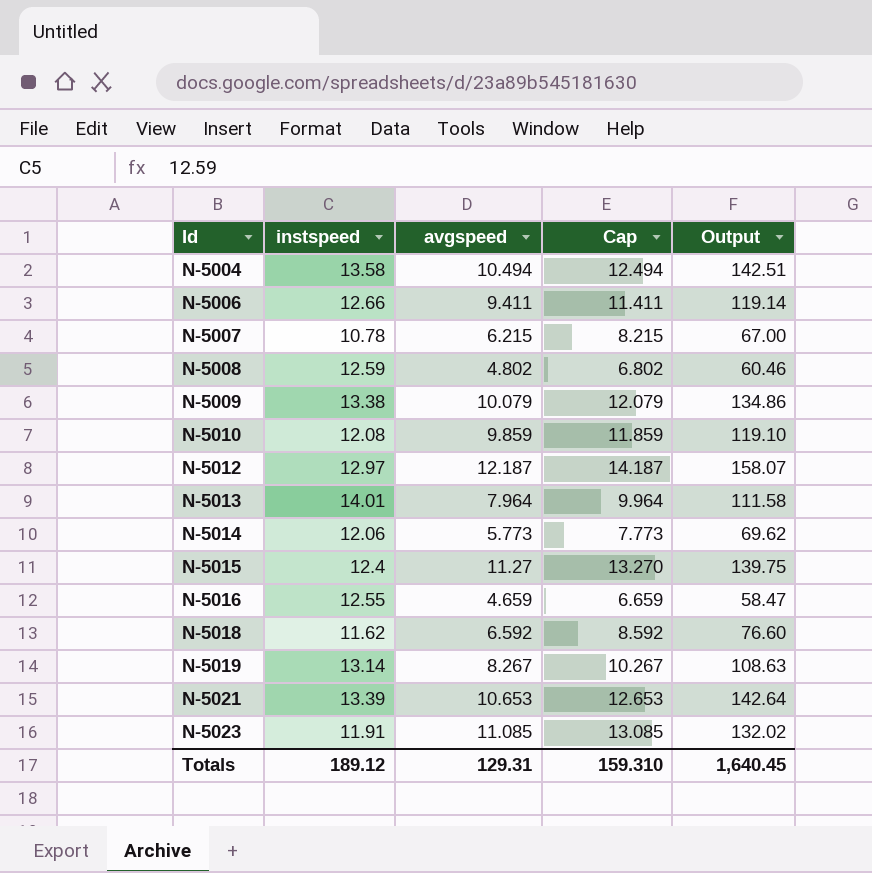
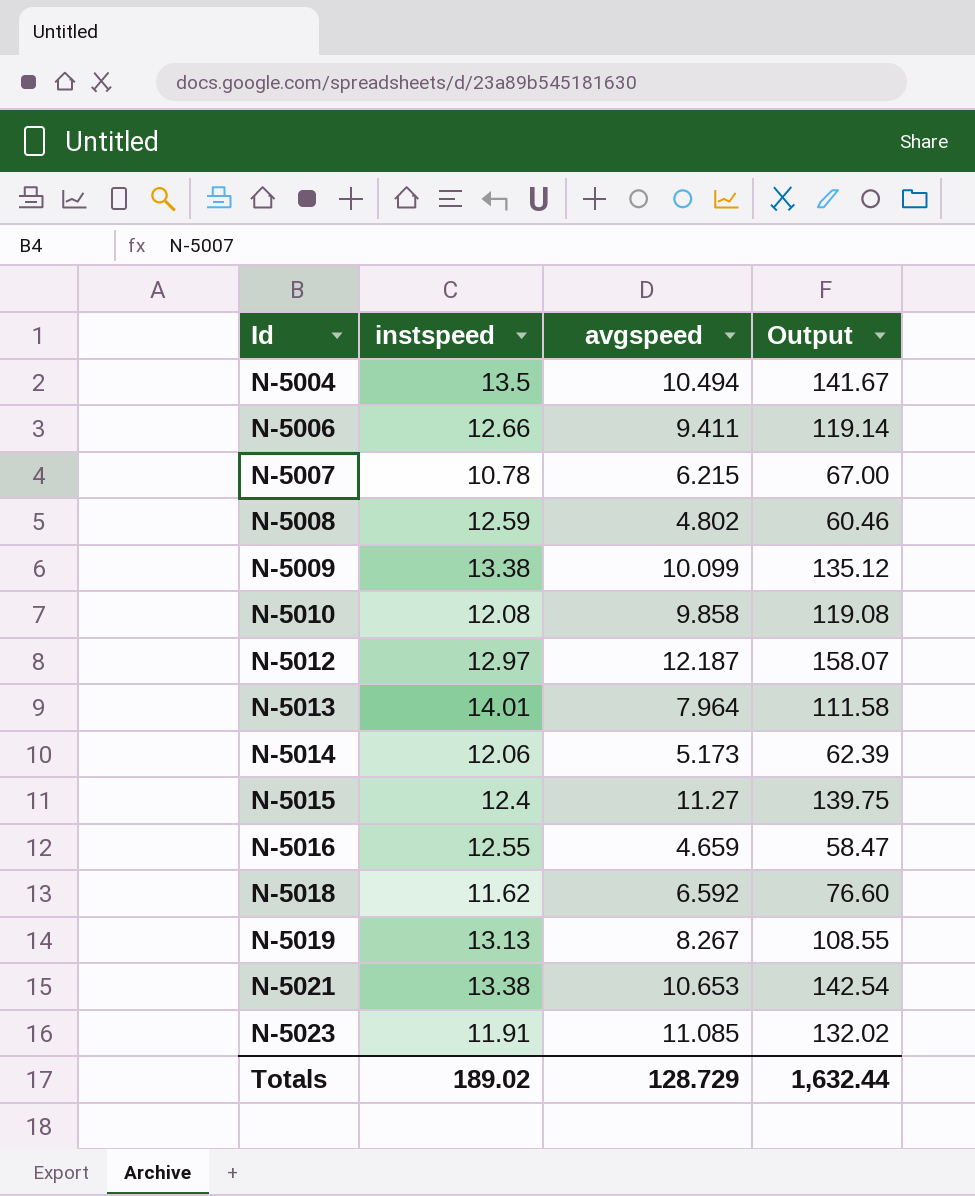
column Cap | formula: [avgspeed] + 2 -> none
N-5004 | instspeed: 13.58 -> 13.5
N-5004 | Output: 142.51 -> 141.67
N-5009 | avgspeed: 10.079 -> 10.099
N-5009 | Output: 134.86 -> 135.12
N-5010 | avgspeed: 9.859 -> 9.858
N-5010 | Output: 119.10 -> 119.08
N-5014 | avgspeed: 5.773 -> 5.173
N-5014 | Output: 69.62 -> 62.39
N-5019 | instspeed: 13.14 -> 13.13
N-5019 | Output: 108.63 -> 108.55
N-5021 | instspeed: 13.39 -> 13.38
N-5021 | Output: 142.64 -> 142.54
Totals | instspeed: 189.12 -> 189.02
Totals | avgspeed: 129.31 -> 128.729
Totals | Output: 1,640.45 -> 1,632.44

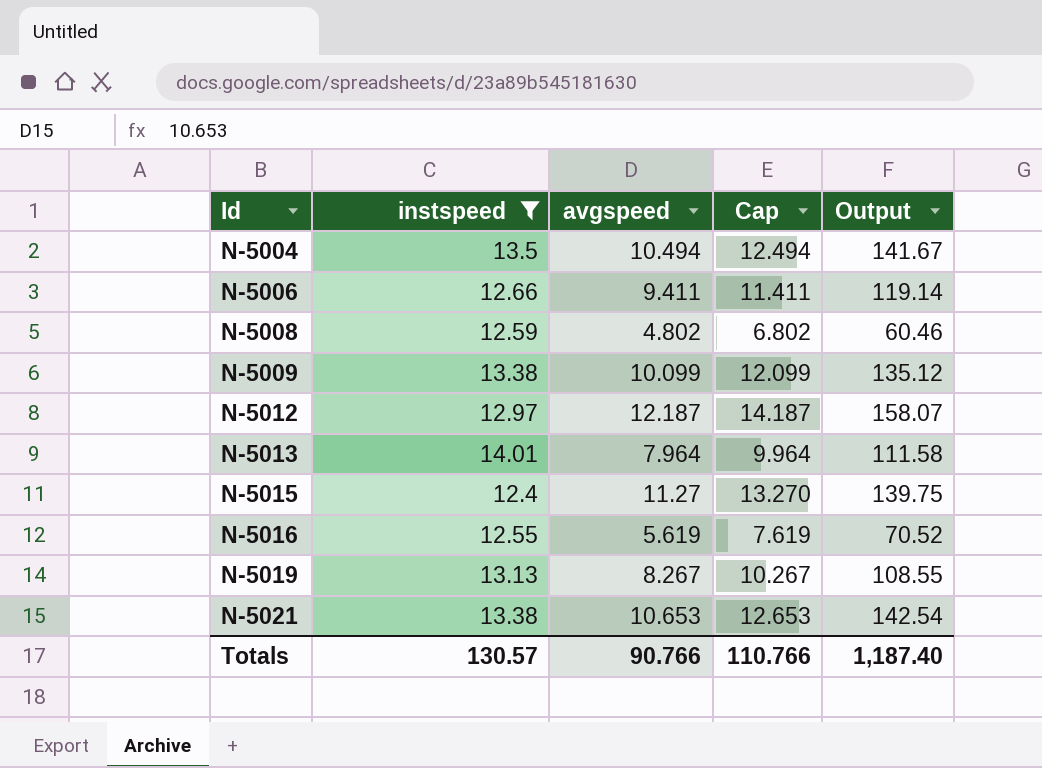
filter: none -> instspeed >= 12.4
column Cap | formula: none -> [avgspeed] + 2
N-5016 | avgspeed: 4.659 -> 5.619
N-5016 | Output: 58.47 -> 70.52
Totals | instspeed: 189.02 -> 130.57
Totals | avgspeed: 128.729 -> 90.766
Totals | Output: 1,632.44 -> 1,187.40

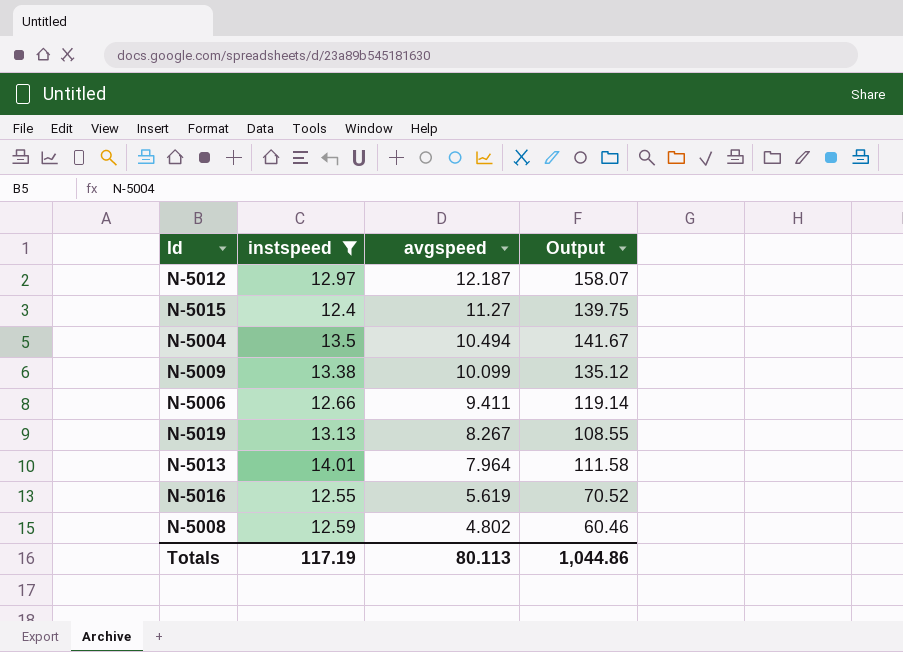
row order: Id ascending -> avgspeed descending
column Cap | formula: [avgspeed] + 2 -> none
row N-5021: 13.38 | 10.653 | 12.653 | 142.54 -> none
Totals | instspeed: 130.57 -> 117.19
Totals | avgspeed: 90.766 -> 80.113
Totals | Output: 1,187.40 -> 1,044.86

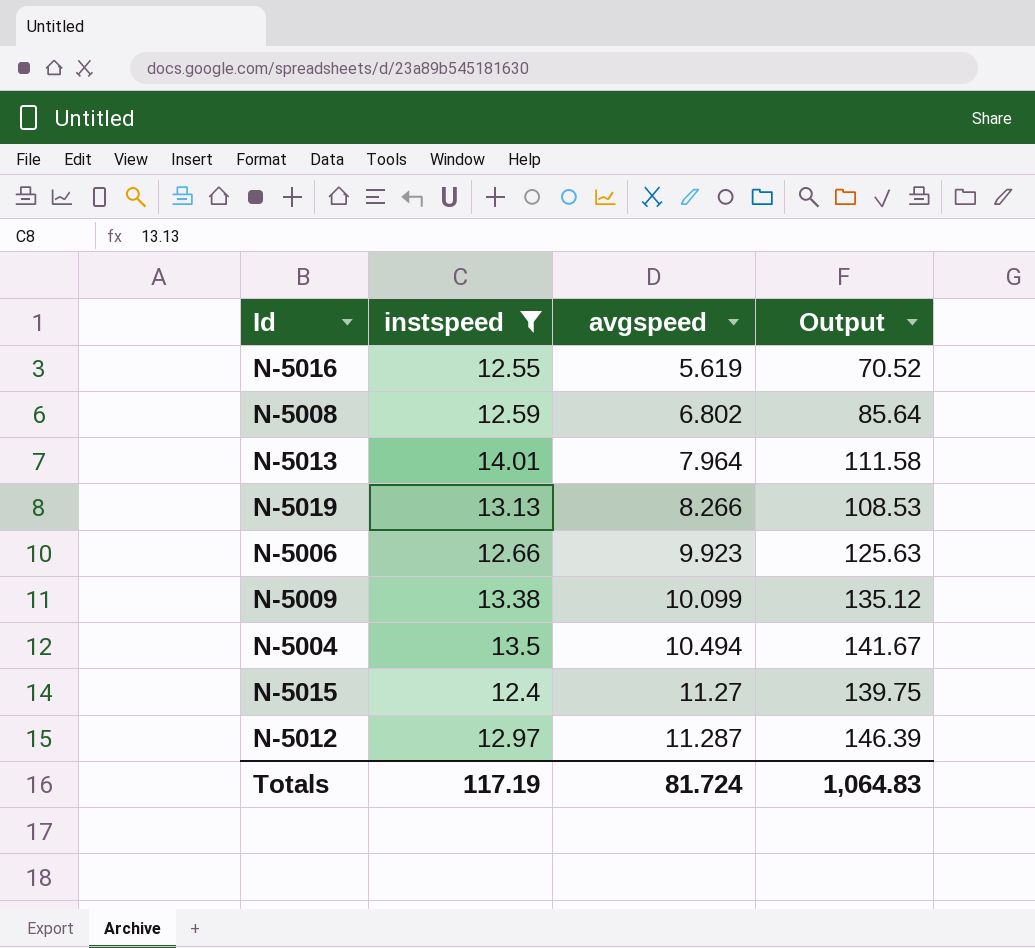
row order: avgspeed descending -> avgspeed ascending
N-5008 | avgspeed: 4.802 -> 6.802
N-5008 | Output: 60.46 -> 85.64
N-5019 | avgspeed: 8.267 -> 8.266
N-5019 | Output: 108.55 -> 108.53
N-5006 | avgspeed: 9.411 -> 9.923
N-5006 | Output: 119.14 -> 125.63
N-5012 | avgspeed: 12.187 -> 11.287
N-5012 | Output: 158.07 -> 146.39
Totals | avgspeed: 80.113 -> 81.724
Totals | Output: 1,044.86 -> 1,064.83

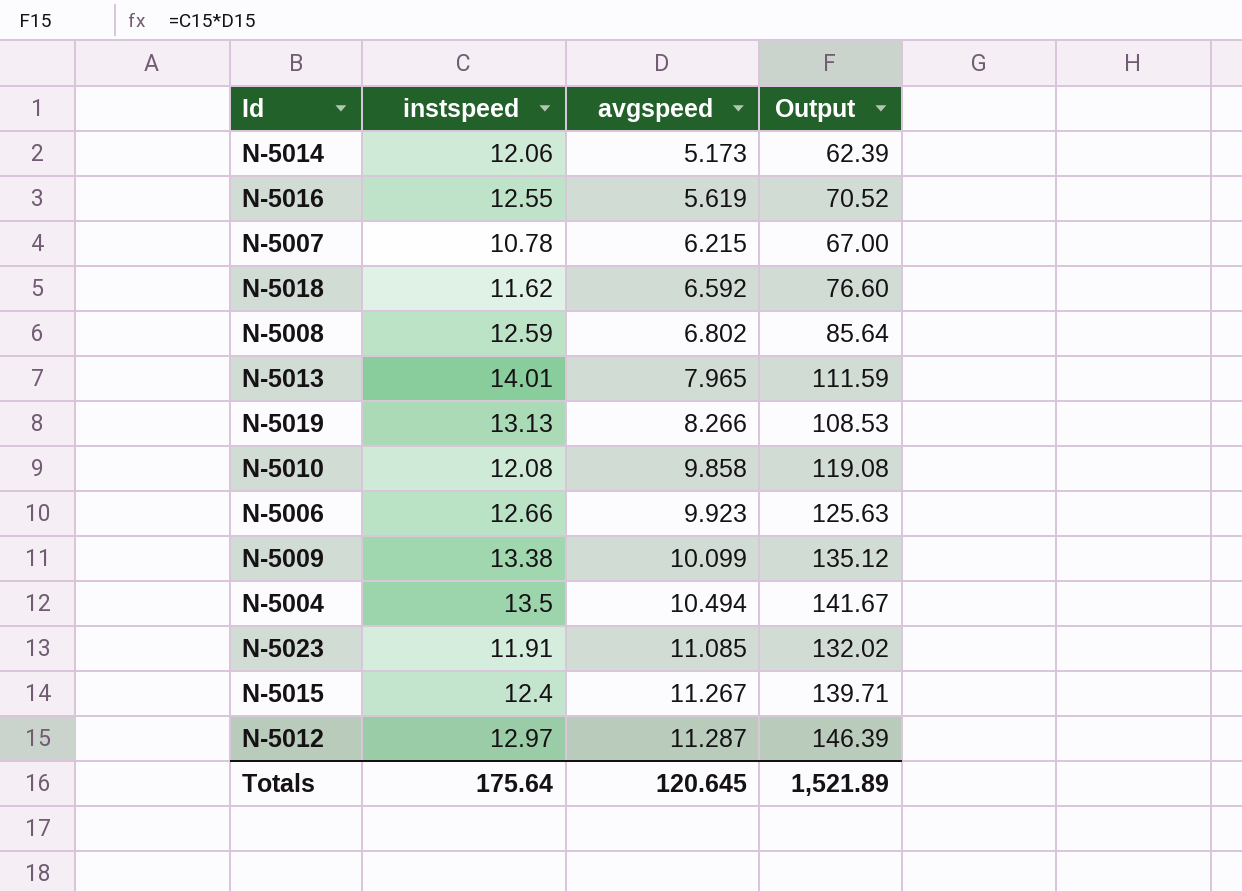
filter: instspeed >= 12.4 -> none
N-5013 | avgspeed: 7.964 -> 7.965
N-5013 | Output: 111.58 -> 111.59
N-5015 | avgspeed: 11.27 -> 11.267
N-5015 | Output: 139.75 -> 139.71
Totals | instspeed: 117.19 -> 175.64
Totals | avgspeed: 81.724 -> 120.645
Totals | Output: 1,064.83 -> 1,521.89

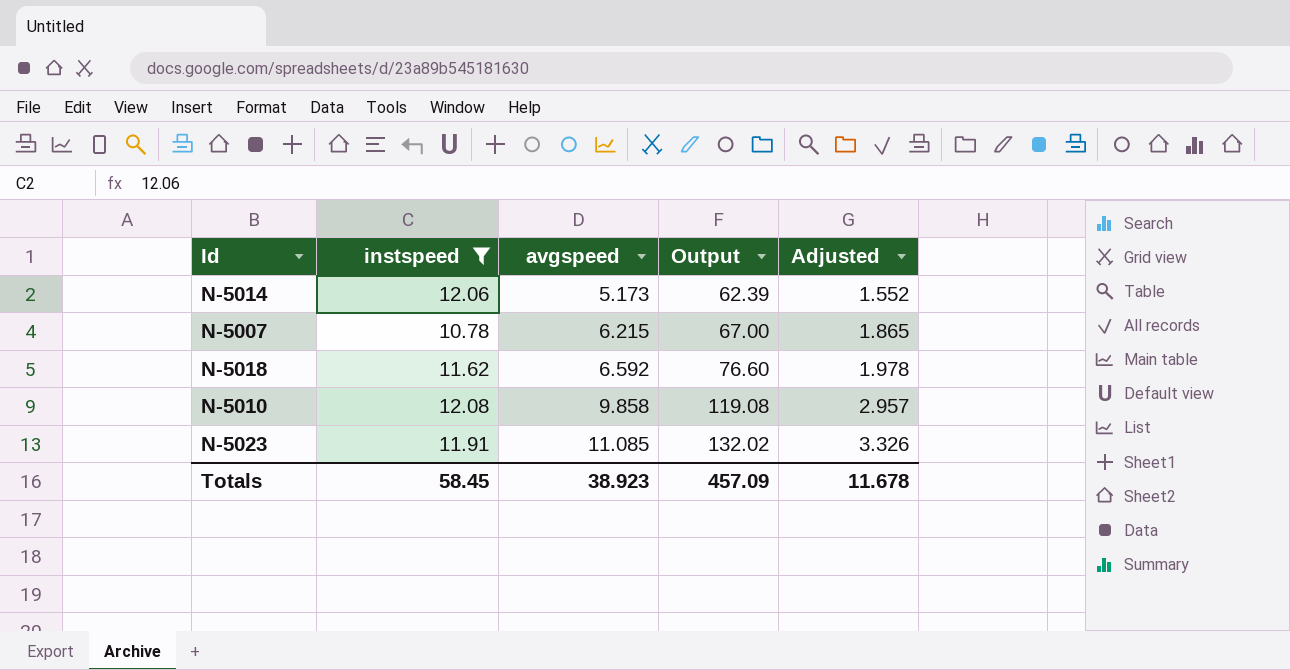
filter: none -> instspeed <= 12.08
column Adjusted | formula: none -> [avgspeed] * 0.3
Totals | instspeed: 175.64 -> 58.45
Totals | avgspeed: 120.645 -> 38.923
Totals | Output: 1,521.89 -> 457.09

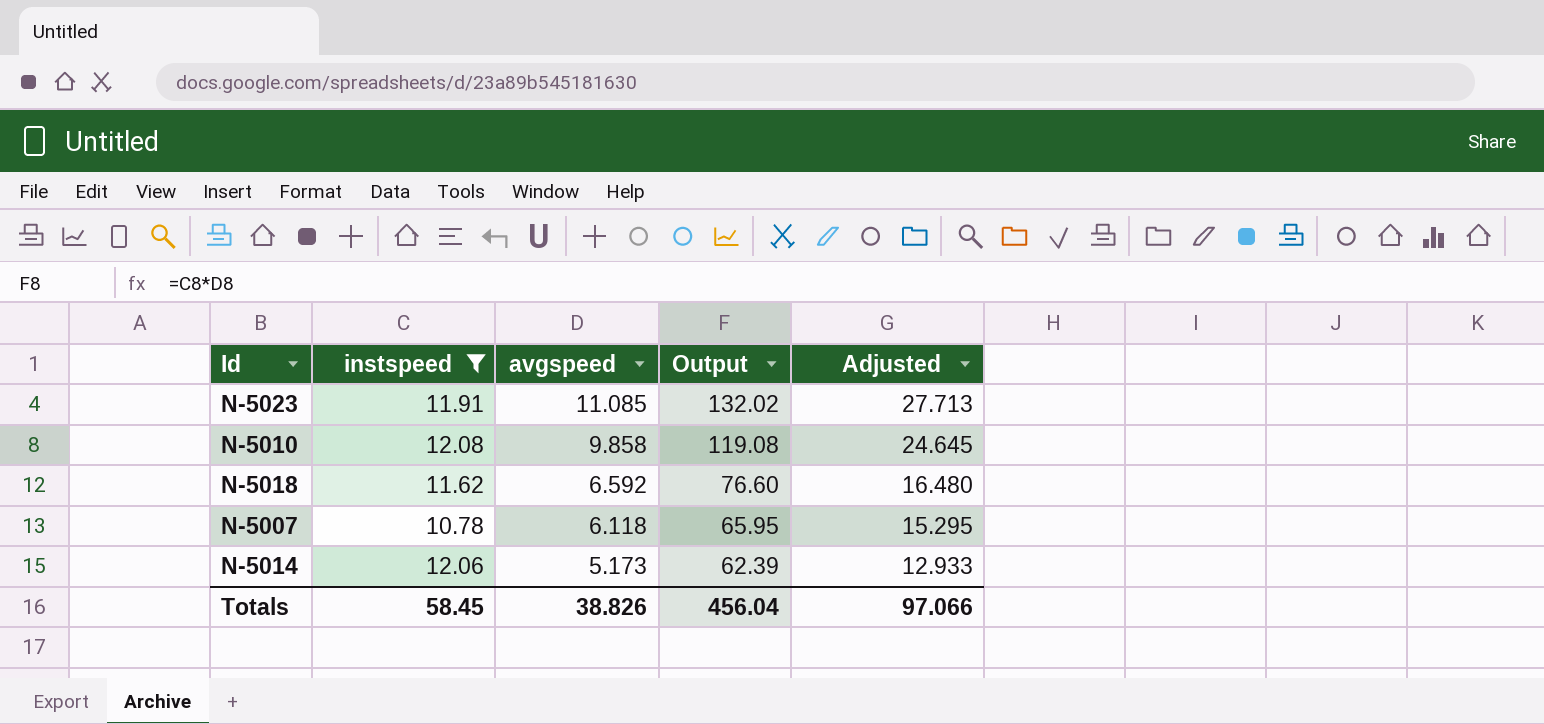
row order: avgspeed ascending -> avgspeed descending
column Adjusted | formula: [avgspeed] * 0.3 -> [avgspeed] * 2.5
N-5007 | avgspeed: 6.215 -> 6.118
N-5007 | Output: 67.00 -> 65.95
Totals | avgspeed: 38.923 -> 38.826
Totals | Output: 457.09 -> 456.04
Totals | Adjusted: 11.678 -> 97.066

